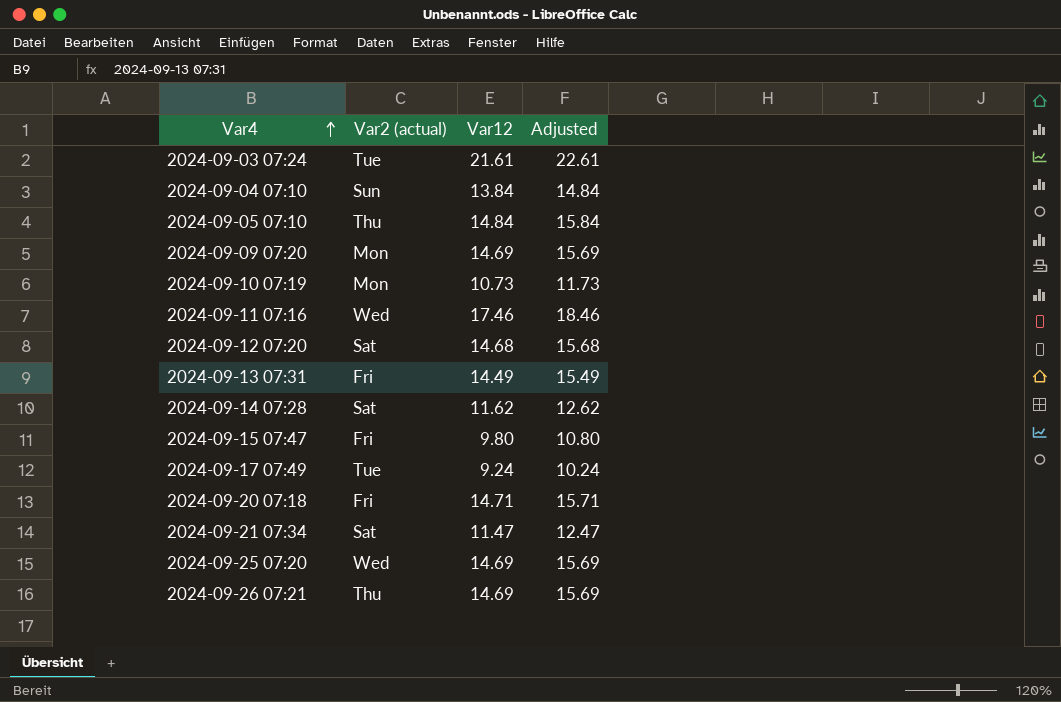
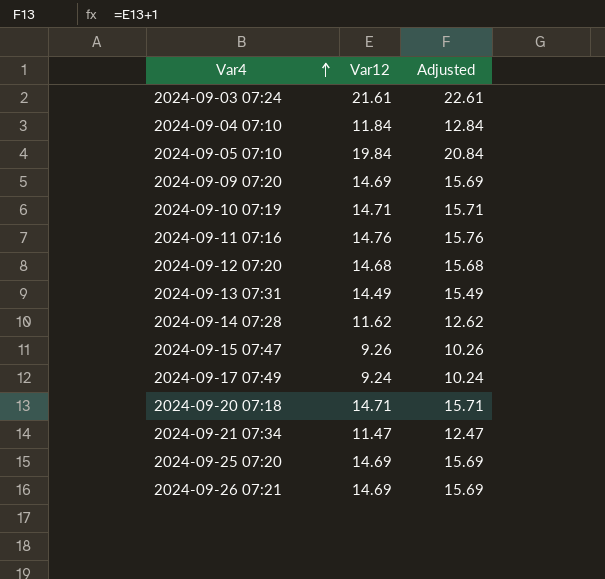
column Var2 (actual) | position: 2 -> none
2024-09-04 07:10 | Var12: 13.84 -> 11.84
2024-09-04 07:10 | Adjusted: 14.84 -> 12.84
2024-09-05 07:10 | Var12: 14.84 -> 19.84
2024-09-05 07:10 | Adjusted: 15.84 -> 20.84
2024-09-10 07:19 | Var12: 10.73 -> 14.71
2024-09-10 07:19 | Adjusted: 11.73 -> 15.71
2024-09-11 07:16 | Var12: 17.46 -> 14.76
2024-09-11 07:16 | Adjusted: 18.46 -> 15.76
2024-09-15 07:47 | Var12: 9.80 -> 9.26
2024-09-15 07:47 | Adjusted: 10.80 -> 10.26

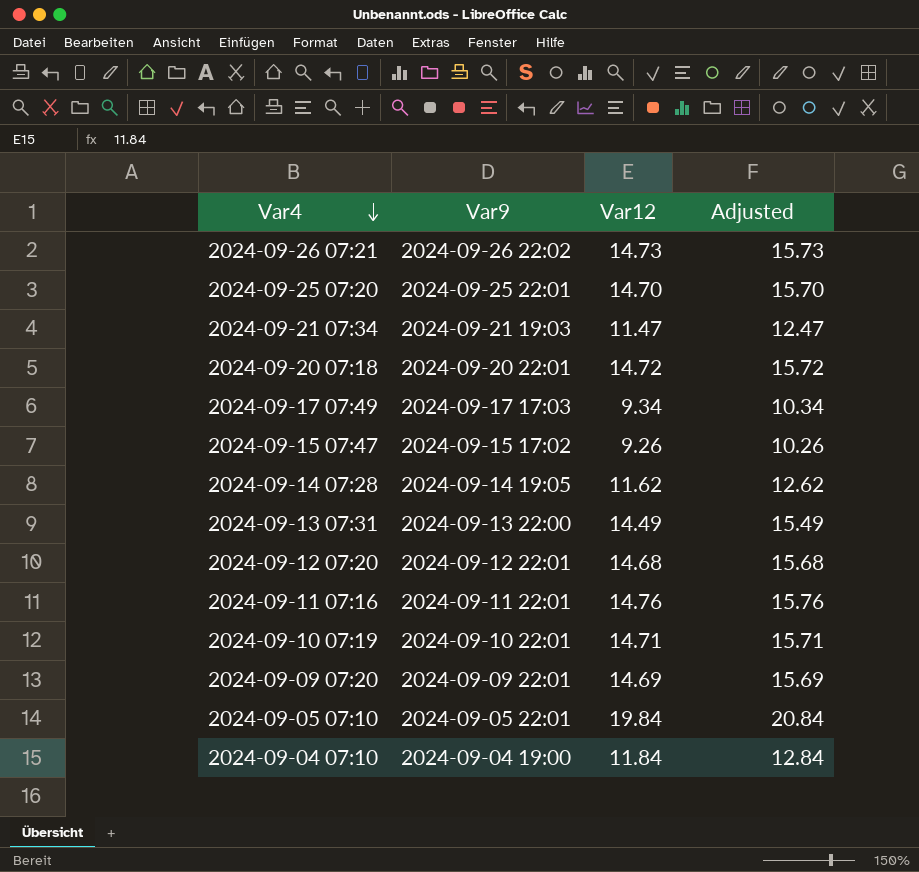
row order: Var4 ascending -> Var4 descending
column Var9 | position: none -> 2
row 2024-09-03 07:24: 21.61 | 22.61 -> none
2024-09-26 07:21 | Var12: 14.69 -> 14.73
2024-09-26 07:21 | Adjusted: 15.69 -> 15.73
2024-09-25 07:20 | Var12: 14.69 -> 14.70
2024-09-25 07:20 | Adjusted: 15.69 -> 15.70
2024-09-20 07:18 | Var12: 14.71 -> 14.72
2024-09-20 07:18 | Adjusted: 15.71 -> 15.72
2024-09-17 07:49 | Var12: 9.24 -> 9.34
2024-09-17 07:49 | Adjusted: 10.24 -> 10.34

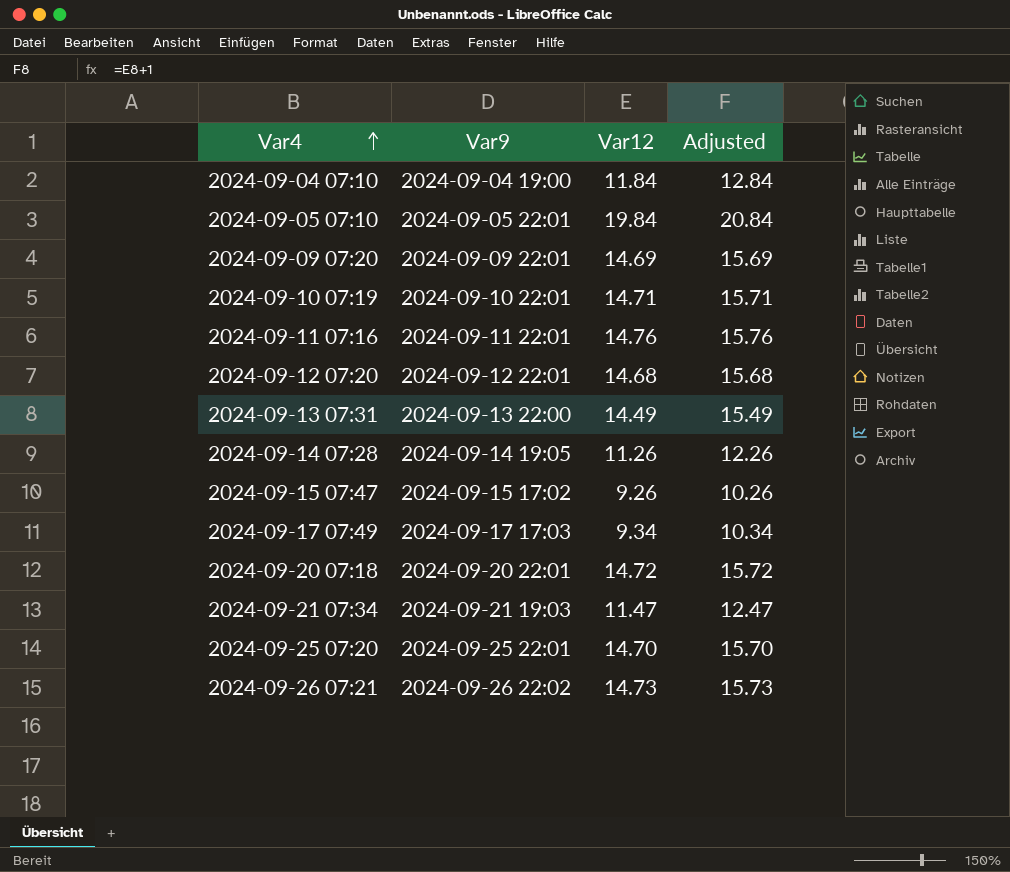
row order: Var4 descending -> Var4 ascending
2024-09-14 07:28 | Var12: 11.62 -> 11.26
2024-09-14 07:28 | Adjusted: 12.62 -> 12.26

